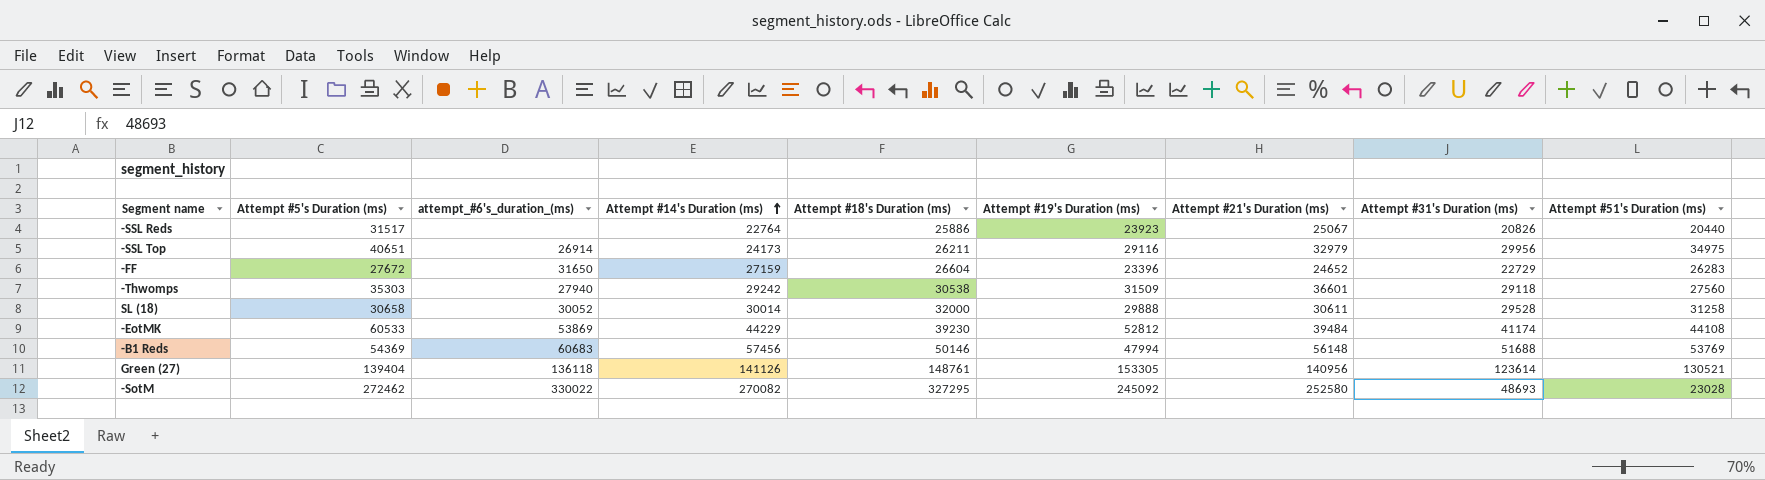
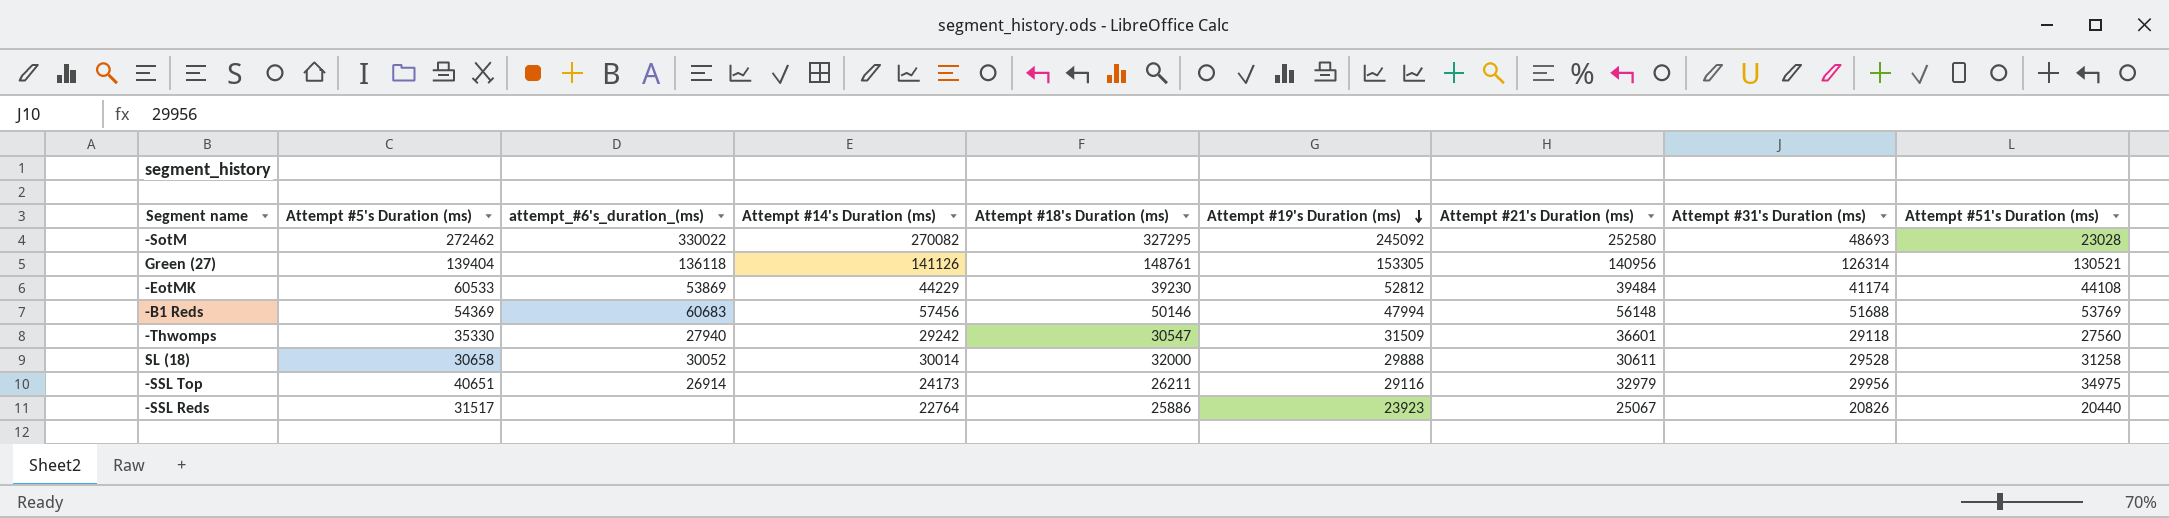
row order: Attempt #14's Duration (ms) ascending -> Attempt #19's Duration (ms) descending
row -FF: 27672 | 31650 | 27159 | 26604 | 23396 | 24652 | 22729 | 26283 -> none
Green (27) | Attempt #31's Duration (ms): 123614 -> 126314
-Thwomps | Attempt #5's Duration (ms): 35303 -> 35330
-Thwomps | Attempt #18's Duration (ms): 30538 -> 30547

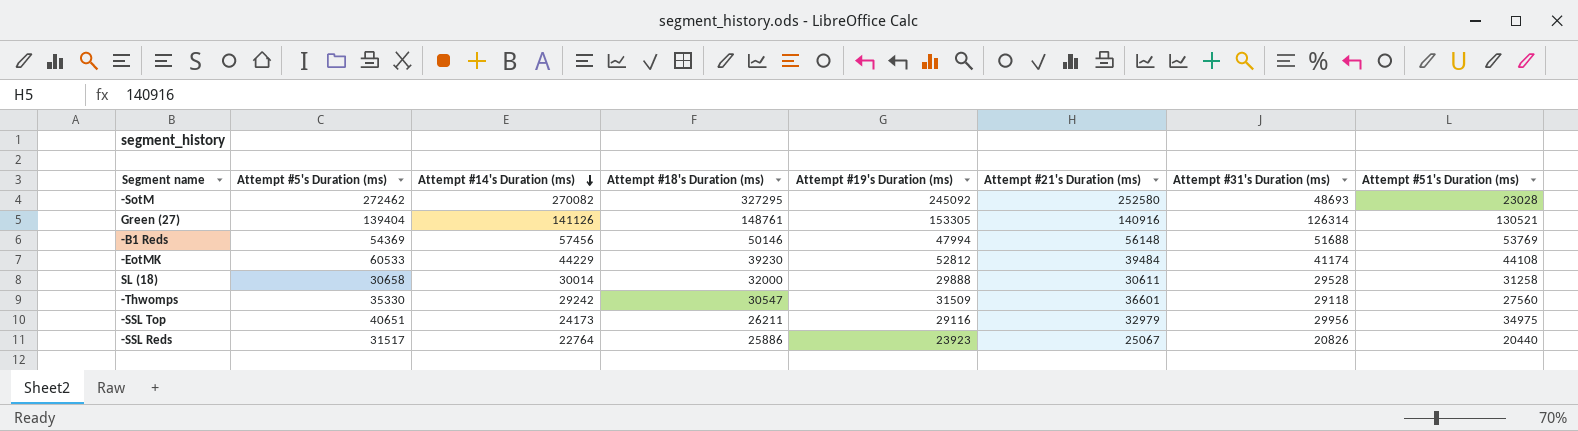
row order: Attempt #19's Duration (ms) descending -> Attempt #14's Duration (ms) descending
column attempt_#6's_duration_(ms) | position: 3 -> none
Green (27) | Attempt #21's Duration (ms): 140956 -> 140916

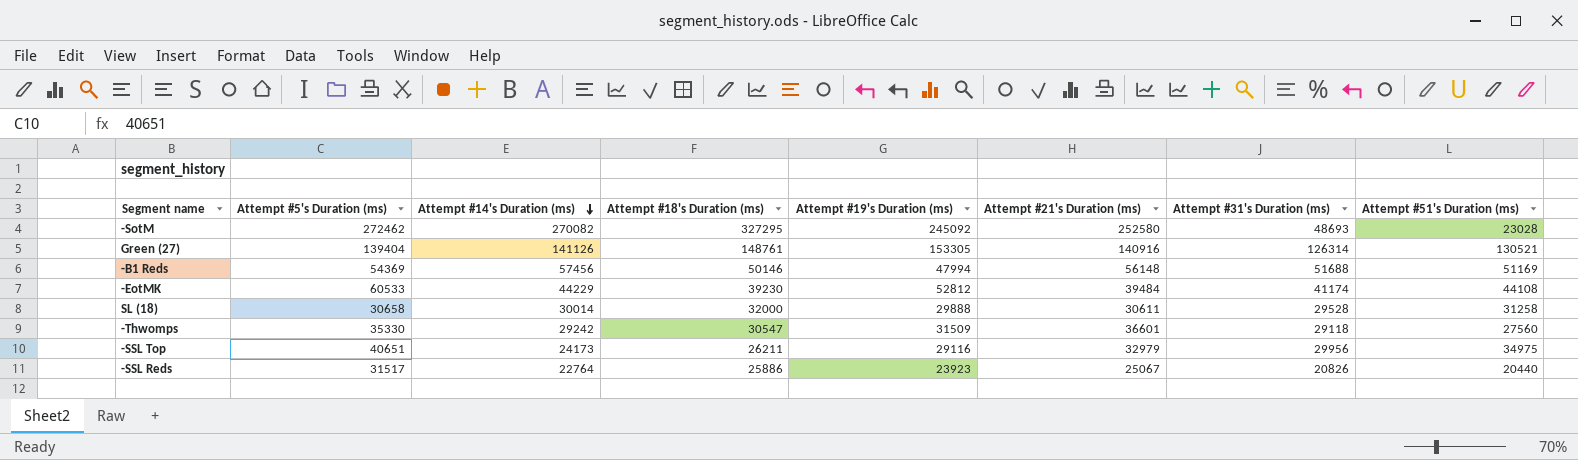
-B1 Reds | Attempt #51's Duration (ms): 53769 -> 51169

